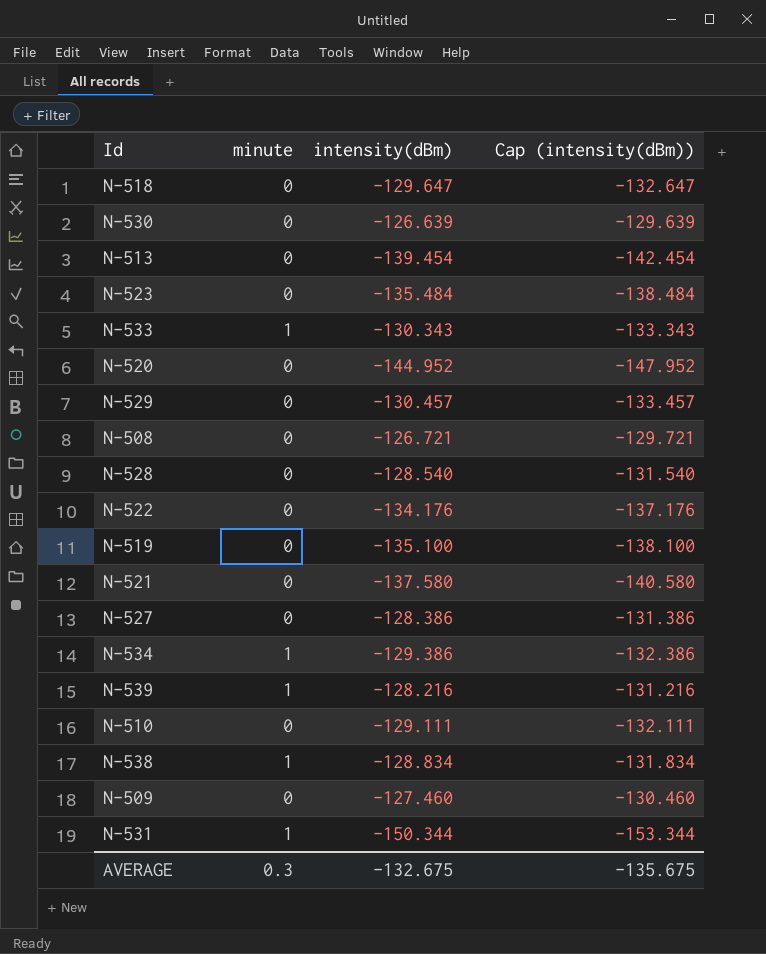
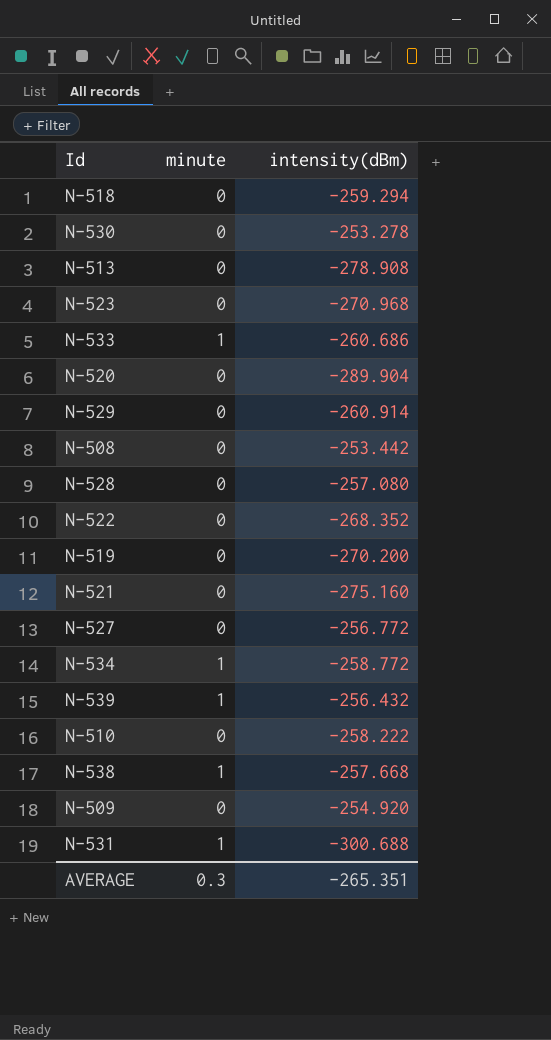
column Cap (intensity(dBm)) | formula: [intensity(dBm)] - 3 -> none
N-518 | intensity(dBm): -129.647 -> -259.294
N-530 | intensity(dBm): -126.639 -> -253.278
N-513 | intensity(dBm): -139.454 -> -278.908
N-523 | intensity(dBm): -135.484 -> -270.968
N-533 | intensity(dBm): -130.343 -> -260.686
N-520 | intensity(dBm): -144.952 -> -289.904
N-529 | intensity(dBm): -130.457 -> -260.914
N-508 | intensity(dBm): -126.721 -> -253.442
N-528 | intensity(dBm): -128.540 -> -257.080
N-522 | intensity(dBm): -134.176 -> -268.352
N-519 | intensity(dBm): -135.100 -> -270.200
N-521 | intensity(dBm): -137.580 -> -275.160
N-527 | intensity(dBm): -128.386 -> -256.772
N-534 | intensity(dBm): -129.386 -> -258.772
N-539 | intensity(dBm): -128.216 -> -256.432
N-510 | intensity(dBm): -129.111 -> -258.222
N-538 | intensity(dBm): -128.834 -> -257.668
N-509 | intensity(dBm): -127.460 -> -254.920
N-531 | intensity(dBm): -150.344 -> -300.688
AVERAGE | intensity(dBm): -132.675 -> -265.351

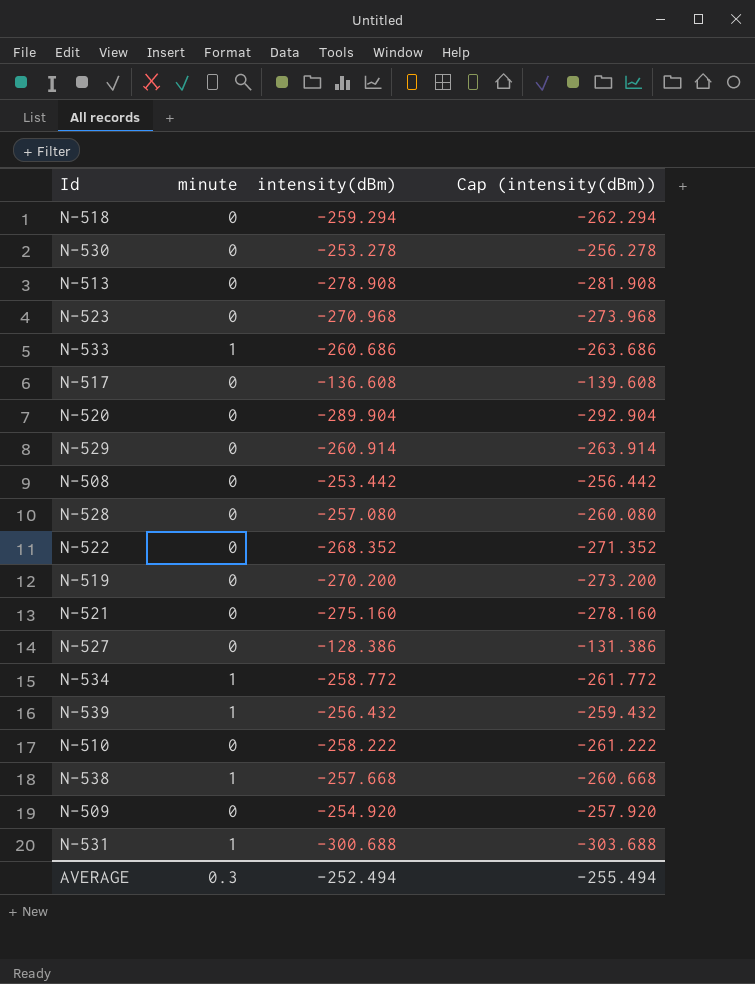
column Cap (intensity(dBm)) | formula: none -> [intensity(dBm)] - 3
row N-517: none -> 0 | -136.608 | -139.608
N-527 | intensity(dBm): -256.772 -> -128.386
AVERAGE | intensity(dBm): -265.351 -> -252.494

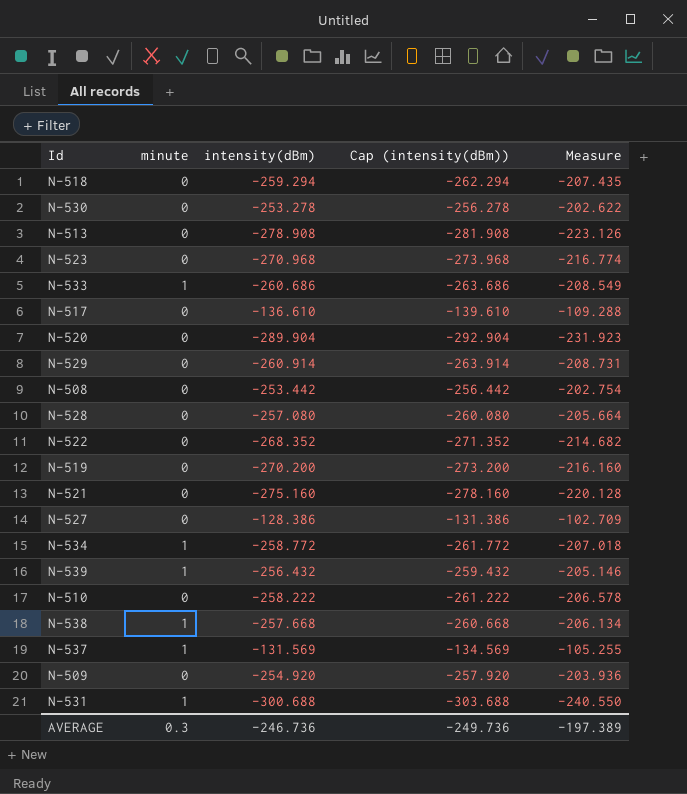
column Measure | formula: none -> [intensity(dBm)] * 0.8
N-517 | intensity(dBm): -136.608 -> -136.610
N-517 | Cap (intensity(dBm)): -139.608 -> -139.610
row N-537: none -> 1 | -131.569 | -134.569 | -105.255
AVERAGE | intensity(dBm): -252.494 -> -246.736
AVERAGE | Cap (intensity(dBm)): -255.494 -> -249.736

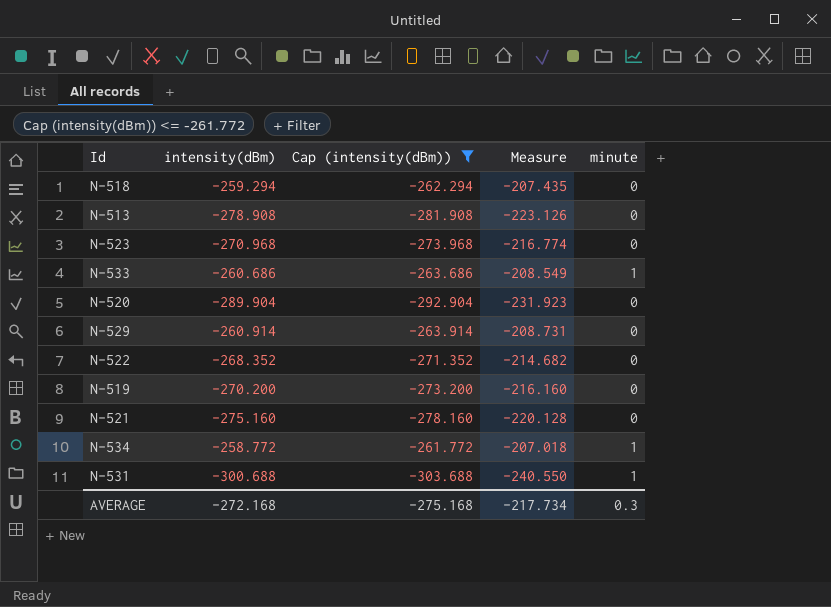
filter: none -> Cap (intensity(dBm)) <= -261.772
column minute | position: 2 -> 5
AVERAGE | intensity(dBm): -246.736 -> -272.168
AVERAGE | Cap (intensity(dBm)): -249.736 -> -275.168
AVERAGE | Measure: -197.389 -> -217.734

